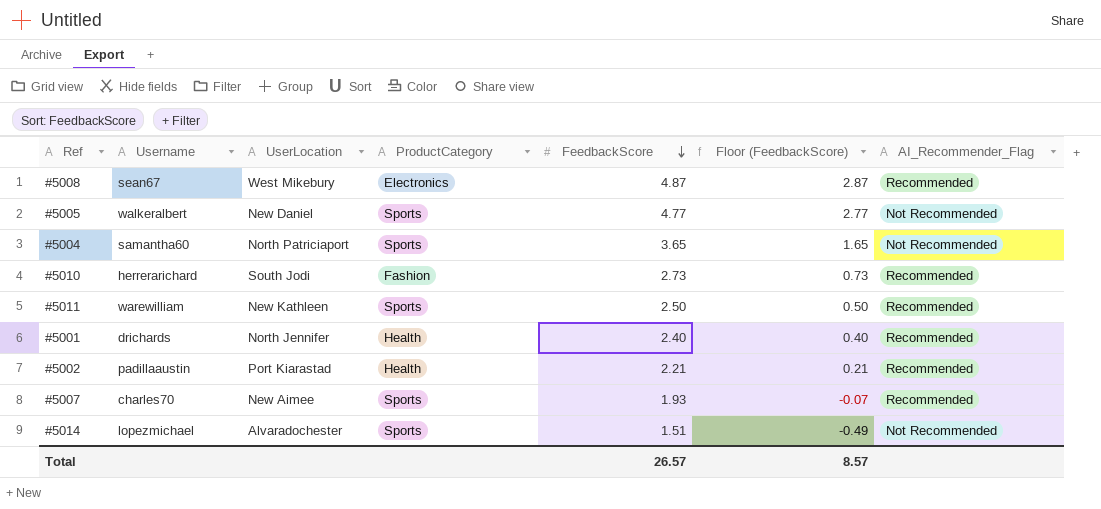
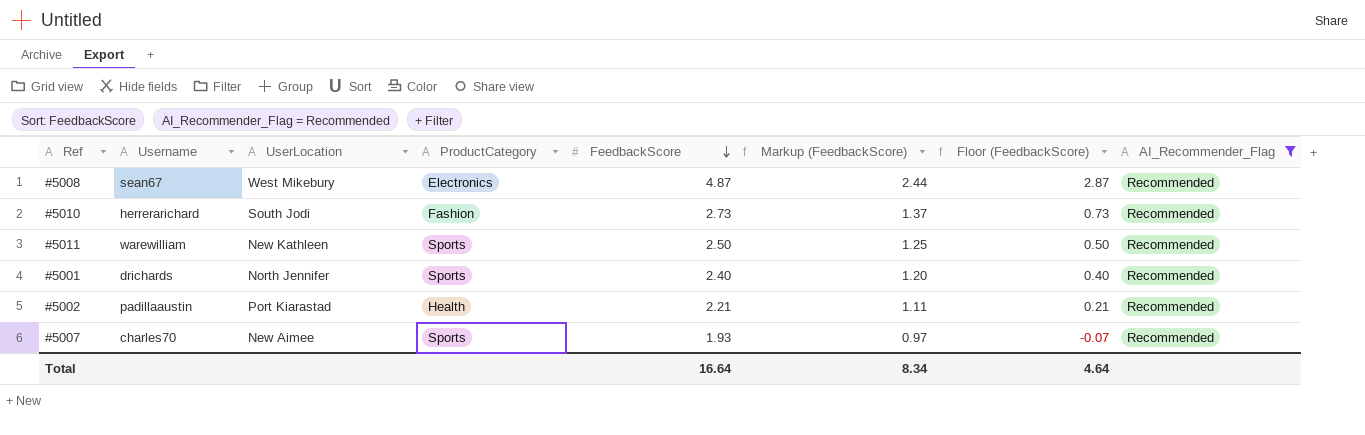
filter: none -> AI_Recommender_Flag = Recommended
column Markup (FeedbackScore) | formula: none -> [FeedbackScore] * 0.5
#5001 | ProductCategory: Health -> Sports
Total | FeedbackScore: 26.57 -> 16.64
Total | Floor (FeedbackScore): 8.57 -> 4.64

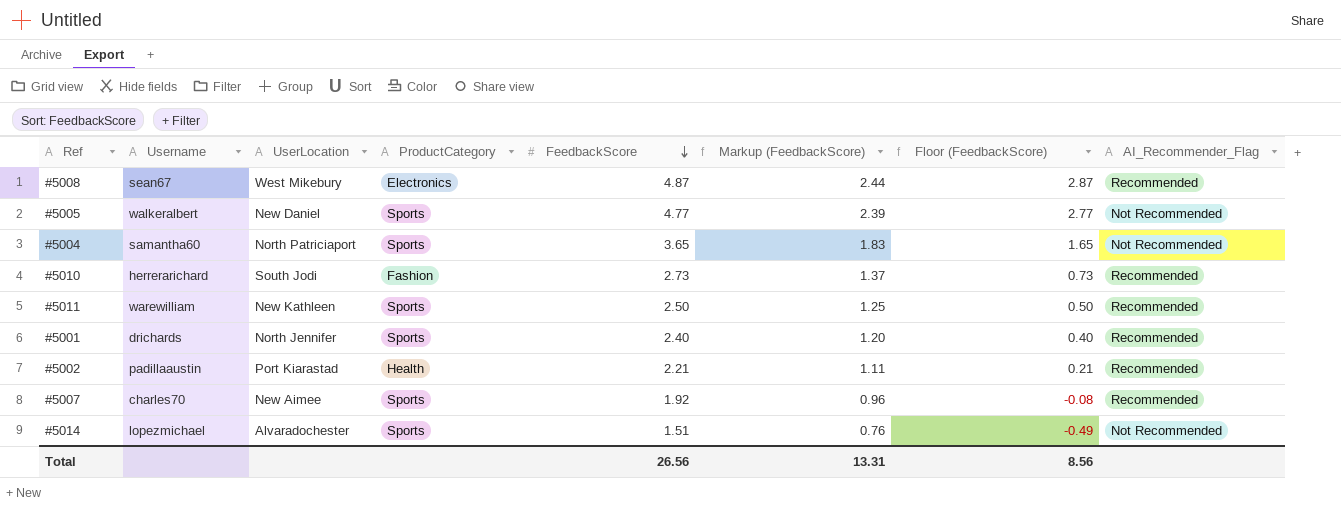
filter: AI_Recommender_Flag = Recommended -> none
#5007 | FeedbackScore: 1.93 -> 1.92
#5007 | Markup (FeedbackScore): 0.97 -> 0.96
#5007 | Floor (FeedbackScore): -0.07 -> -0.08
Total | FeedbackScore: 16.64 -> 26.56
Total | Markup (FeedbackScore): 8.34 -> 13.31
Total | Floor (FeedbackScore): 4.64 -> 8.56

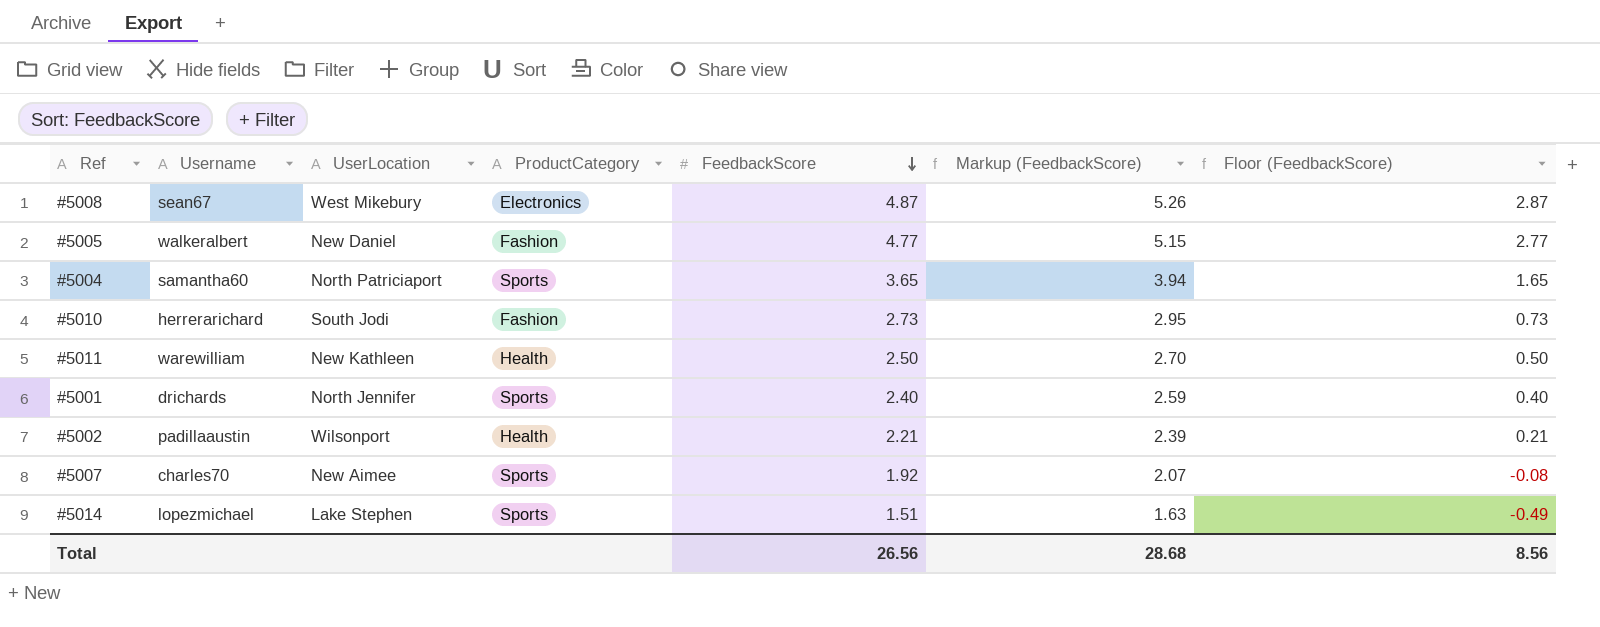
column AI_Recommender_Flag | position: 8 -> none
column Markup (FeedbackScore) | formula: [FeedbackScore] * 0.5 -> [FeedbackScore] * 1.08
#5005 | ProductCategory: Sports -> Fashion
#5011 | ProductCategory: Sports -> Health
#5002 | UserLocation: Port Kiarastad -> Wilsonport
#5014 | UserLocation: Alvaradochester -> Lake Stephen
Total | Markup (FeedbackScore): 13.31 -> 28.68

